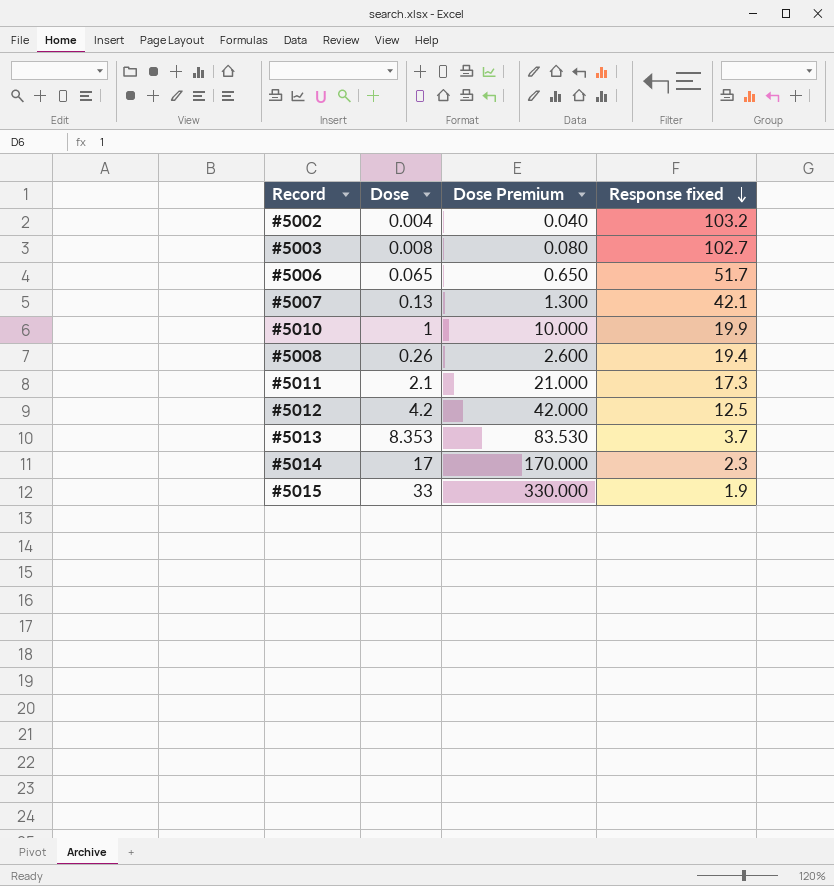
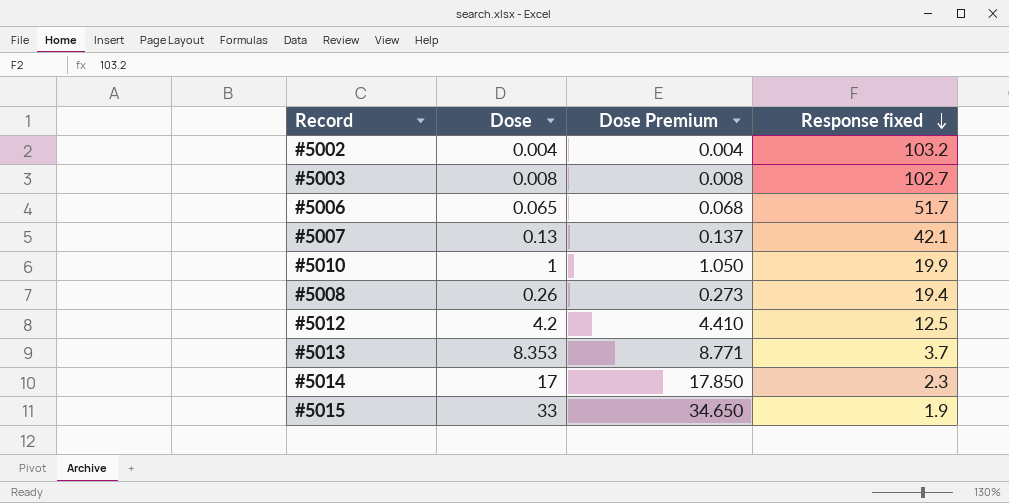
column Dose Premium | formula: [Dose] * 10 -> [Dose] * 1.05
row #5011: 2.1 | 21.000 | 17.3 -> none

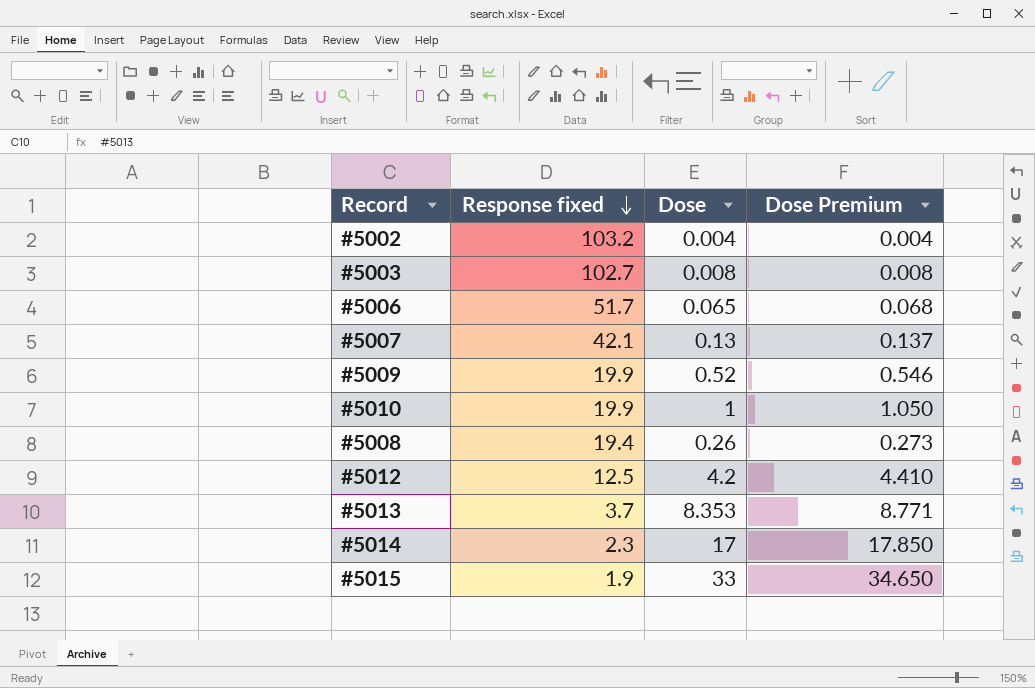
column Response fixed | position: 4 -> 2
row #5009: none -> 19.9 | 0.52 | 0.546

